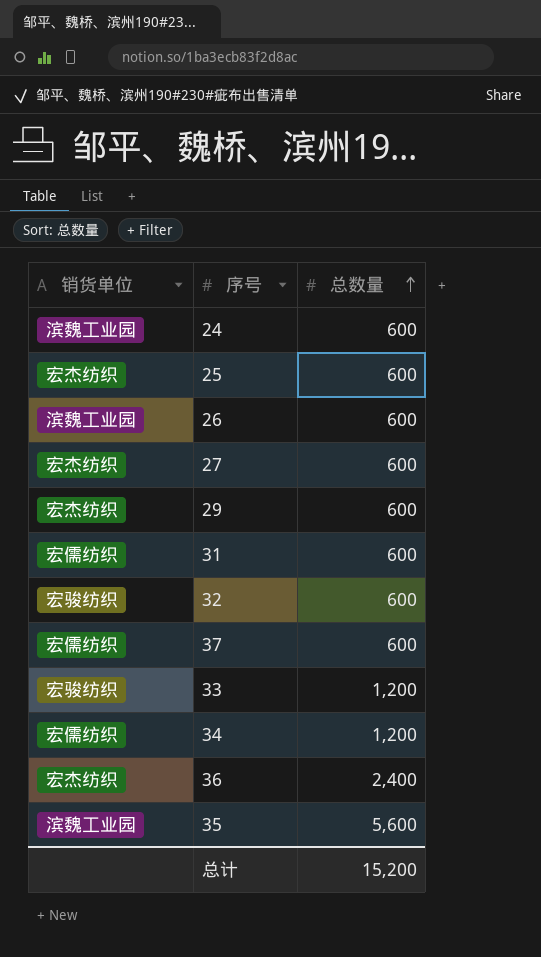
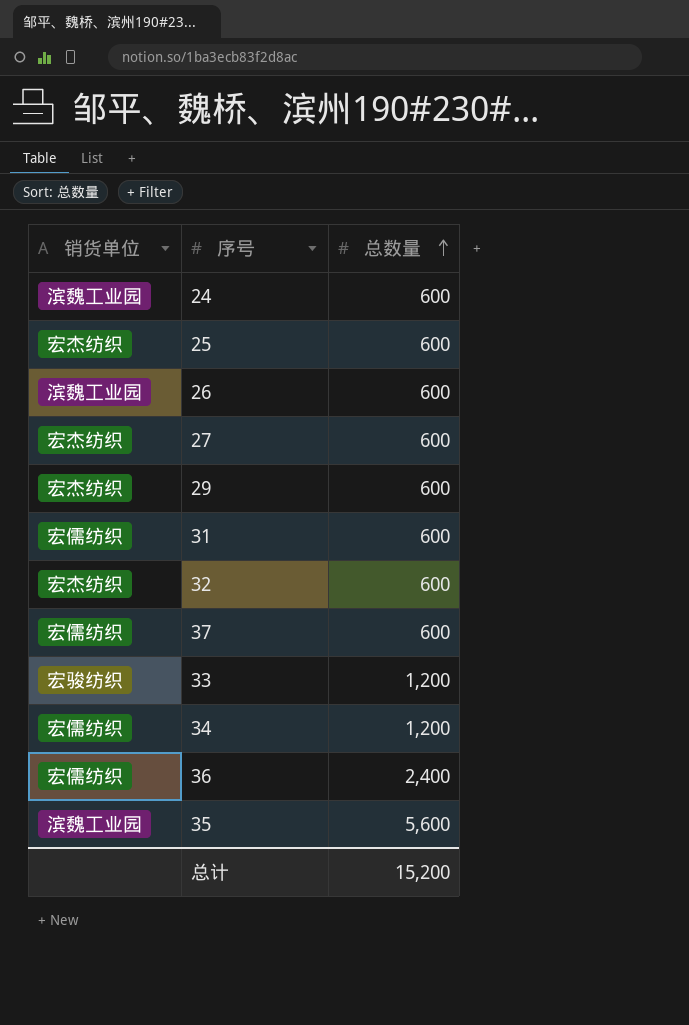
32 | 销货单位: 宏骏纺织 -> 宏杰纺织
36 | 销货单位: 宏杰纺织 -> 宏儒纺织

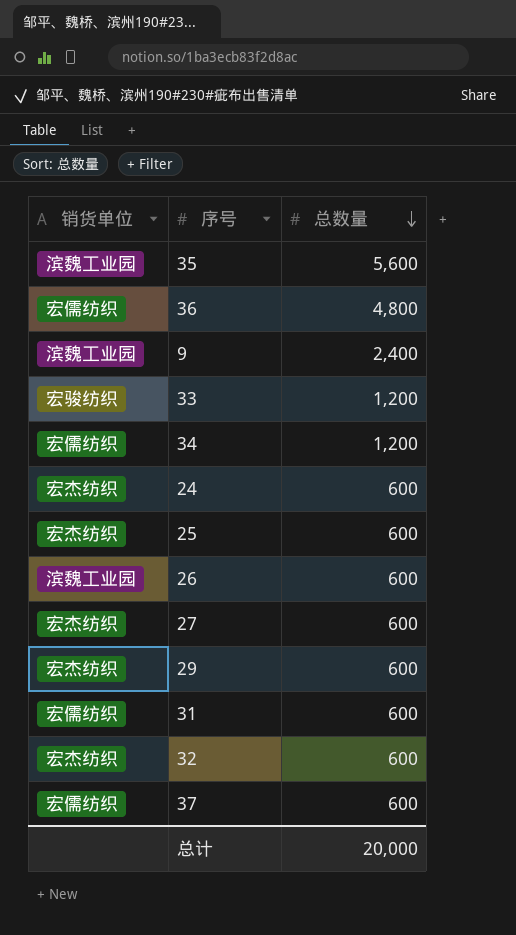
row order: 总数量 ascending -> 总数量 descending
36 | 总数量: 2,400 -> 4,800
row 9: none -> 滨魏工业园 | 2,400
24 | 销货单位: 滨魏工业园 -> 宏杰纺织
总计 | 总数量: 15,200 -> 20,000

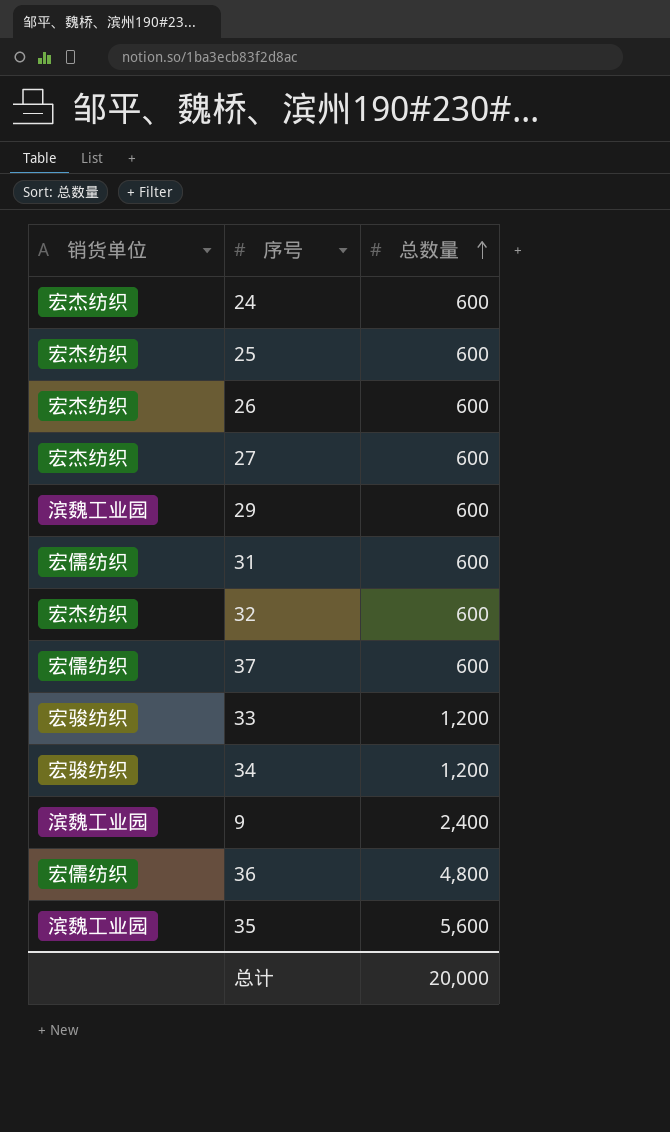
row order: 总数量 descending -> 总数量 ascending
26 | 销货单位: 滨魏工业园 -> 宏杰纺织
29 | 销货单位: 宏杰纺织 -> 滨魏工业园
34 | 销货单位: 宏儒纺织 -> 宏骏纺织

